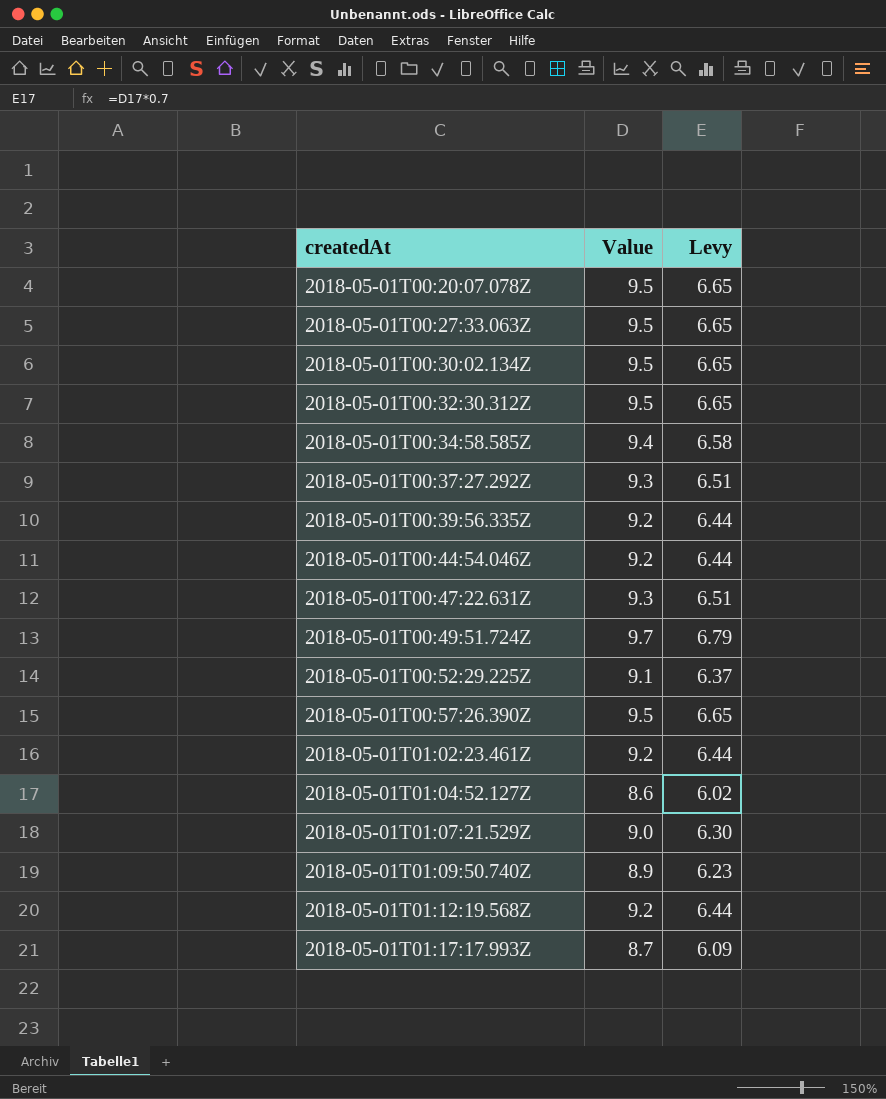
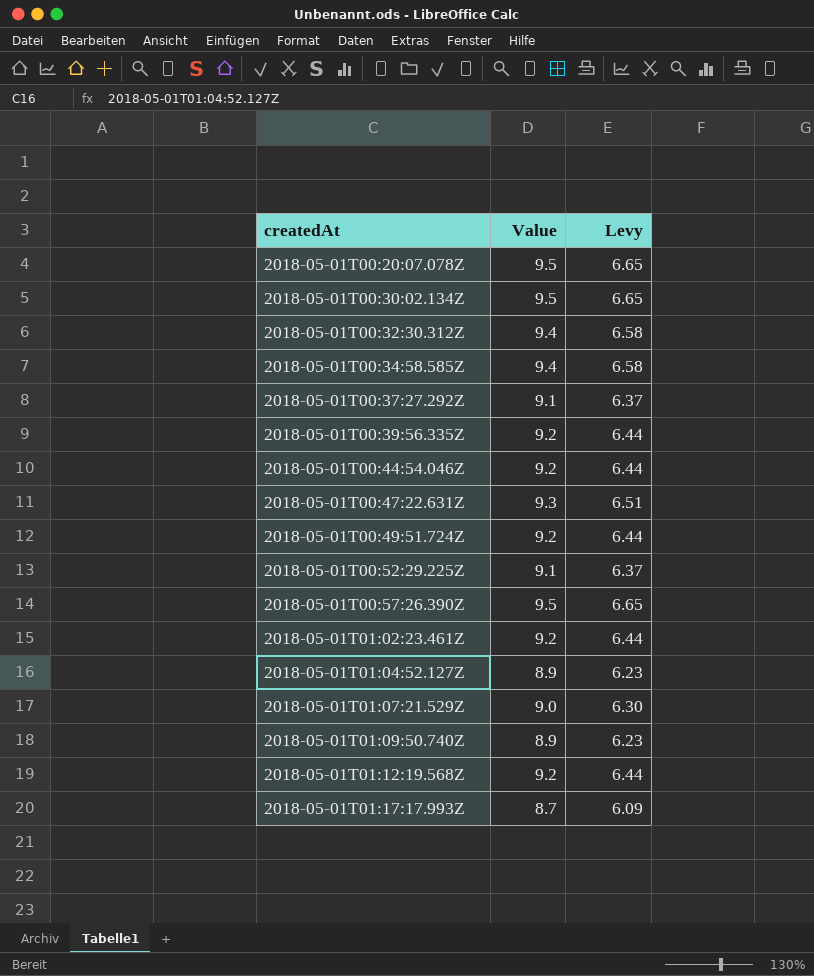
row 2018-05-01T00:27:33.063Z: 9.5 | 6.65 -> none
2018-05-01T00:32:30.312Z | Value: 9.5 -> 9.4
2018-05-01T00:32:30.312Z | Levy: 6.65 -> 6.58
2018-05-01T00:37:27.292Z | Value: 9.3 -> 9.1
2018-05-01T00:37:27.292Z | Levy: 6.51 -> 6.37
2018-05-01T00:49:51.724Z | Value: 9.7 -> 9.2
2018-05-01T00:49:51.724Z | Levy: 6.79 -> 6.44
2018-05-01T01:04:52.127Z | Value: 8.6 -> 8.9
2018-05-01T01:04:52.127Z | Levy: 6.02 -> 6.23

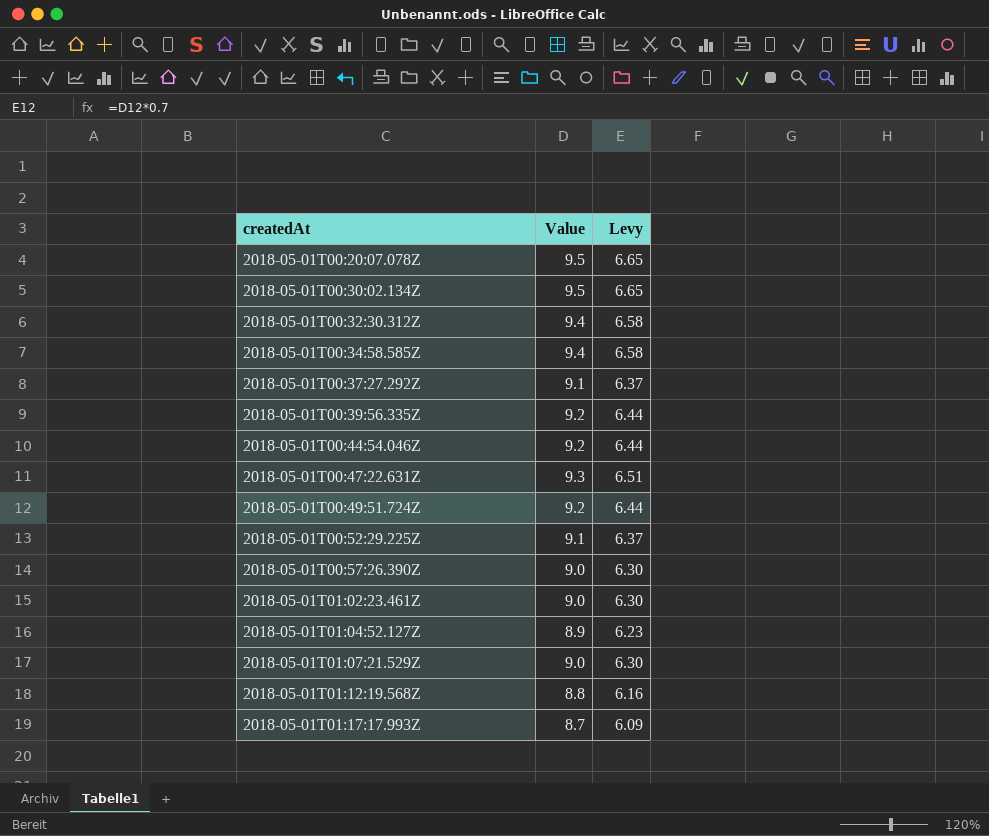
row 2018-05-01T01:09:50.740Z: 8.9 | 6.23 -> none
2018-05-01T00:57:26.390Z | Value: 9.5 -> 9.0
2018-05-01T00:57:26.390Z | Levy: 6.65 -> 6.30
2018-05-01T01:02:23.461Z | Value: 9.2 -> 9.0
2018-05-01T01:02:23.461Z | Levy: 6.44 -> 6.30
2018-05-01T01:12:19.568Z | Value: 9.2 -> 8.8
2018-05-01T01:12:19.568Z | Levy: 6.44 -> 6.16

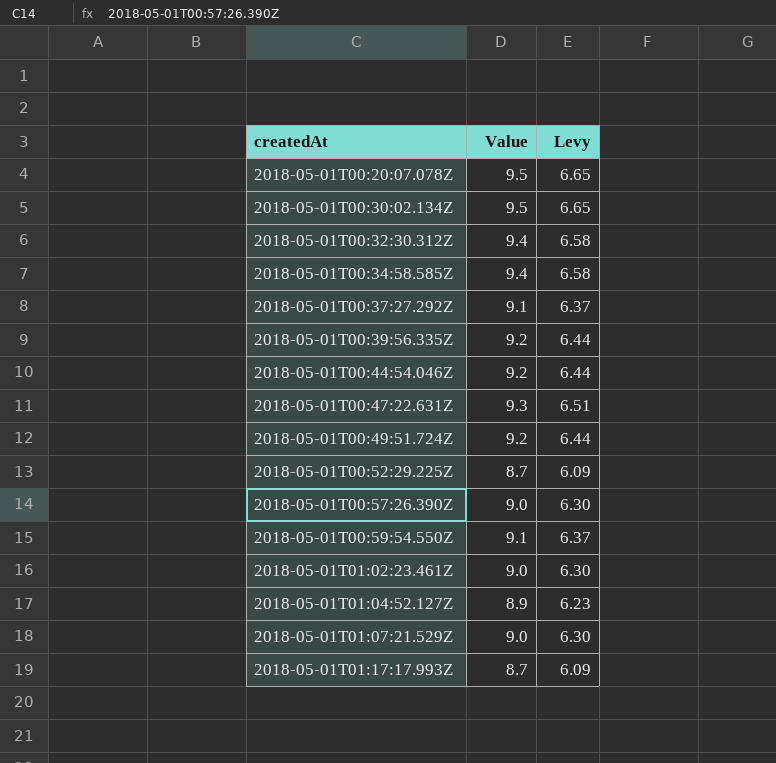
row 2018-05-01T01:12:19.568Z: 8.8 | 6.16 -> none
2018-05-01T00:52:29.225Z | Value: 9.1 -> 8.7
2018-05-01T00:52:29.225Z | Levy: 6.37 -> 6.09
row 2018-05-01T00:59:54.550Z: none -> 9.1 | 6.37

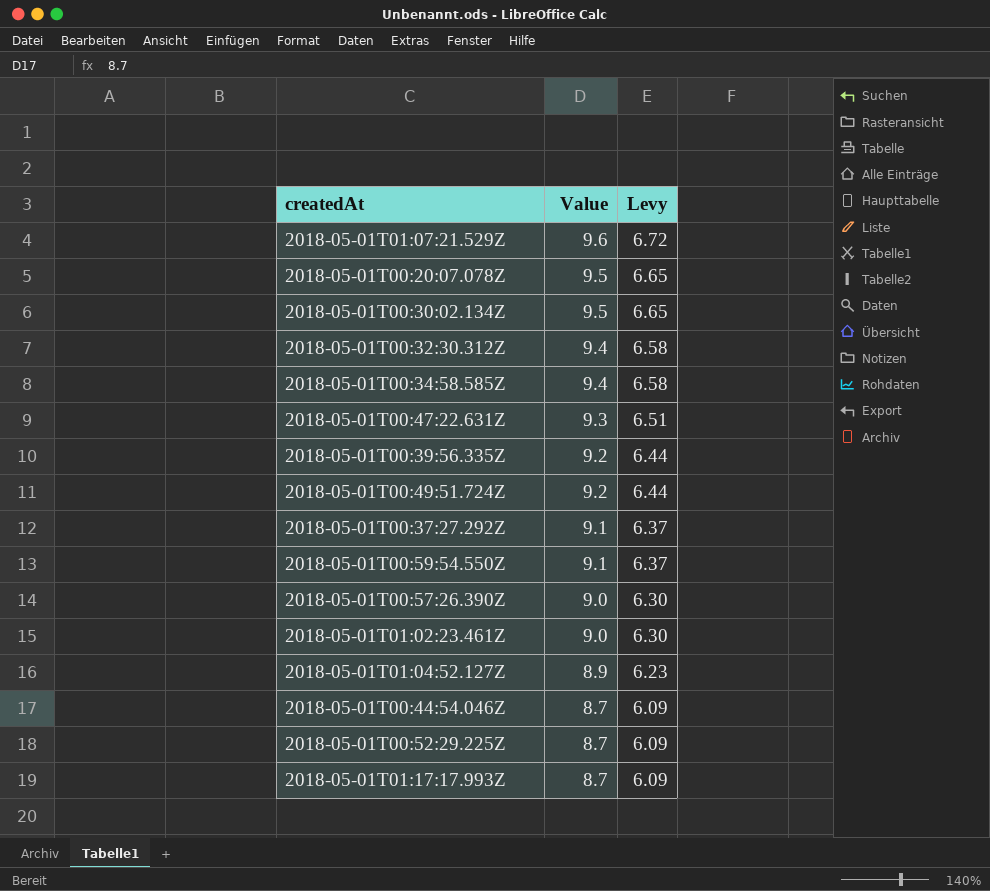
row order: createdAt ascending -> Value descending
2018-05-01T01:07:21.529Z | Value: 9.0 -> 9.6
2018-05-01T01:07:21.529Z | Levy: 6.30 -> 6.72
2018-05-01T00:44:54.046Z | Value: 9.2 -> 8.7
2018-05-01T00:44:54.046Z | Levy: 6.44 -> 6.09

